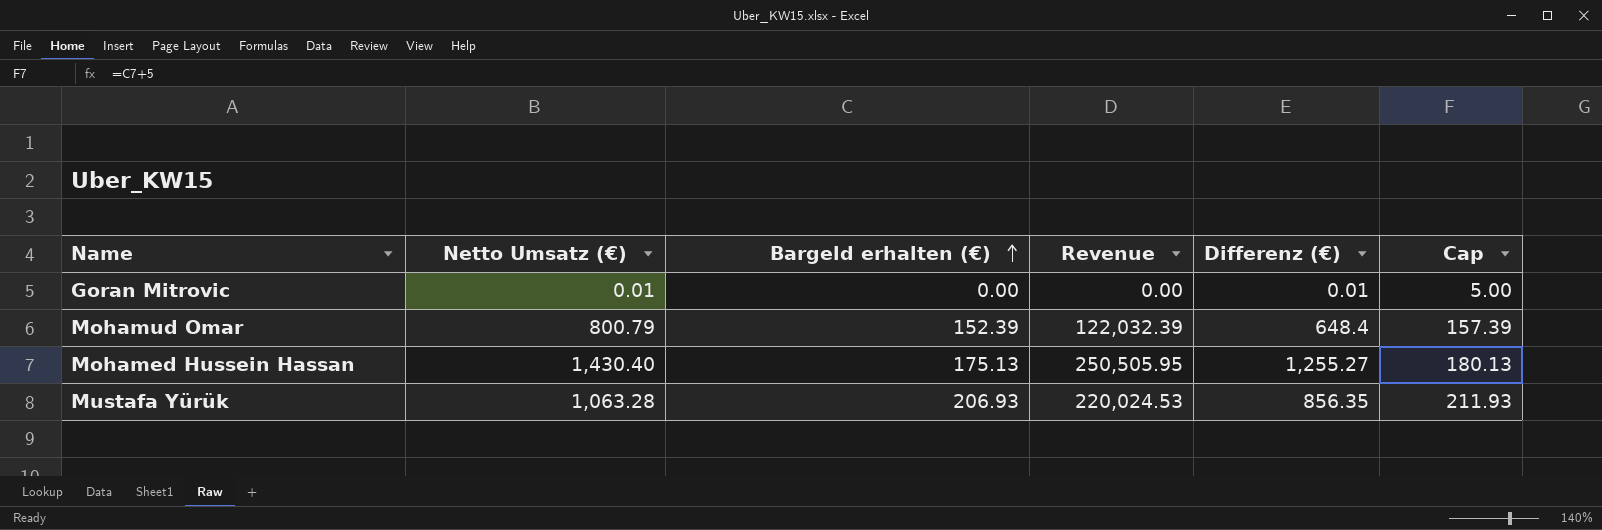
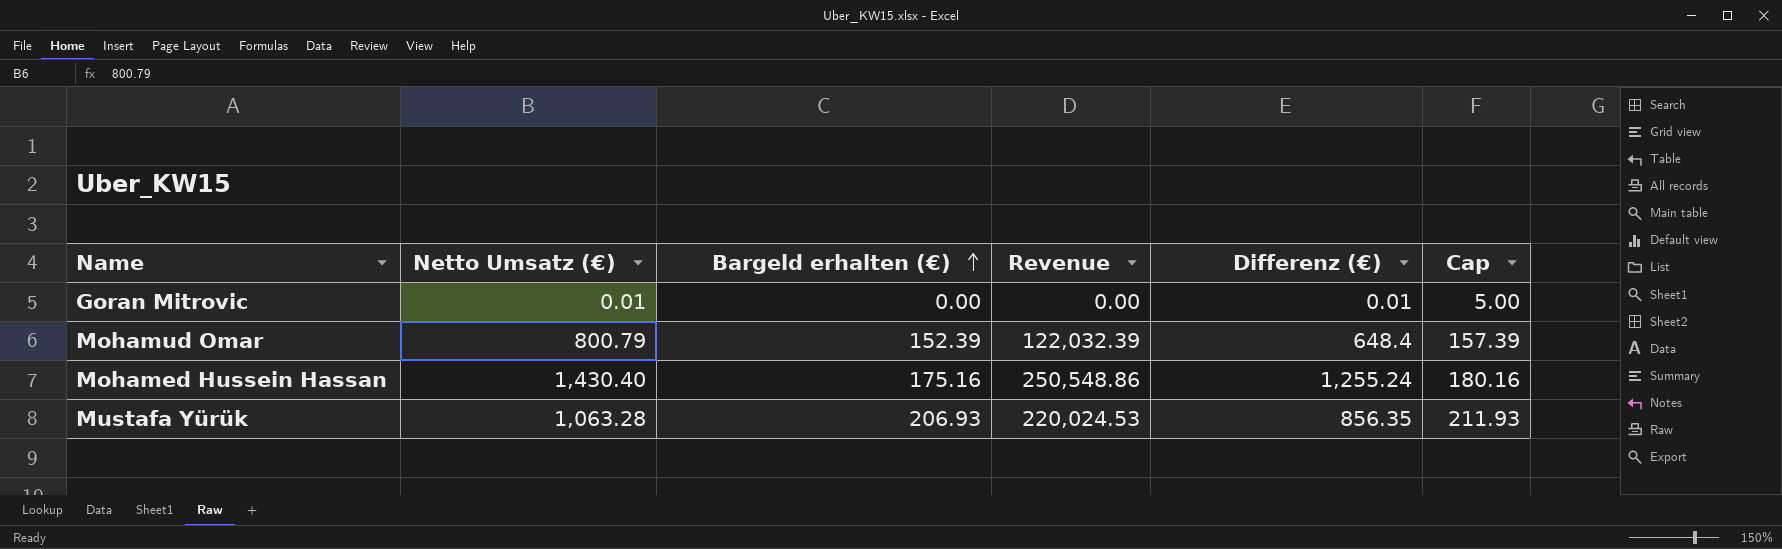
Mohamed Hussein Hassan | Bargeld erhalten (€): 175.13 -> 175.16
Mohamed Hussein Hassan | Revenue: 250,505.95 -> 250,548.86
Mohamed Hussein Hassan | Differenz (€): 1,255.27 -> 1,255.24
Mohamed Hussein Hassan | Cap: 180.13 -> 180.16

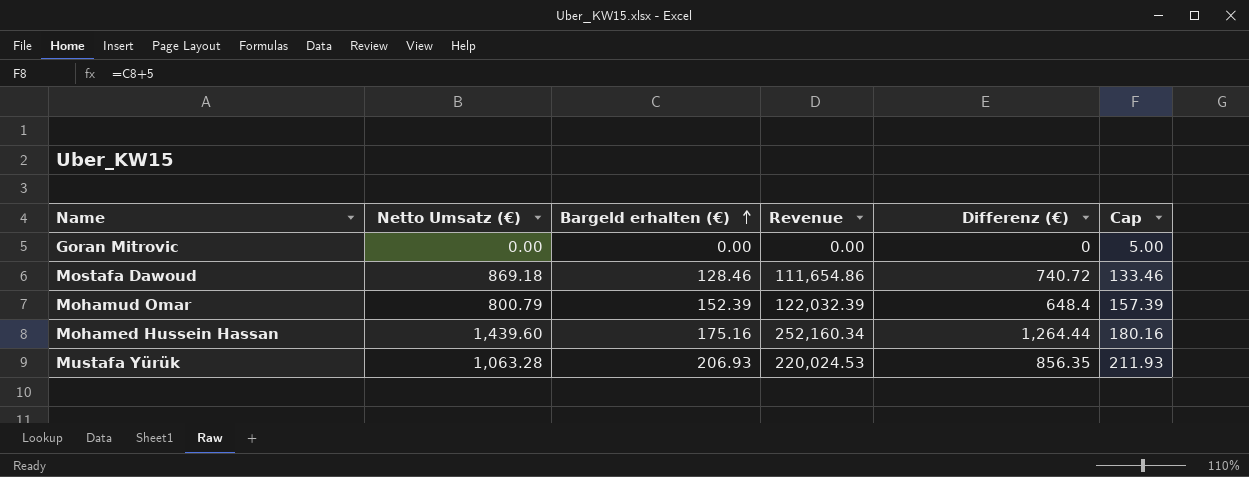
Goran Mitrovic | Netto Umsatz (€): 0.01 -> 0.00
Goran Mitrovic | Differenz (€): 0.01 -> 0
row Mostafa Dawoud: none -> 869.18 | 128.46 | 111,654.86 | 740.72 | 133.46
Mohamed Hussein Hassan | Netto Umsatz (€): 1,430.40 -> 1,439.60
Mohamed Hussein Hassan | Revenue: 250,548.86 -> 252,160.34
Mohamed Hussein Hassan | Differenz (€): 1,255.24 -> 1,264.44

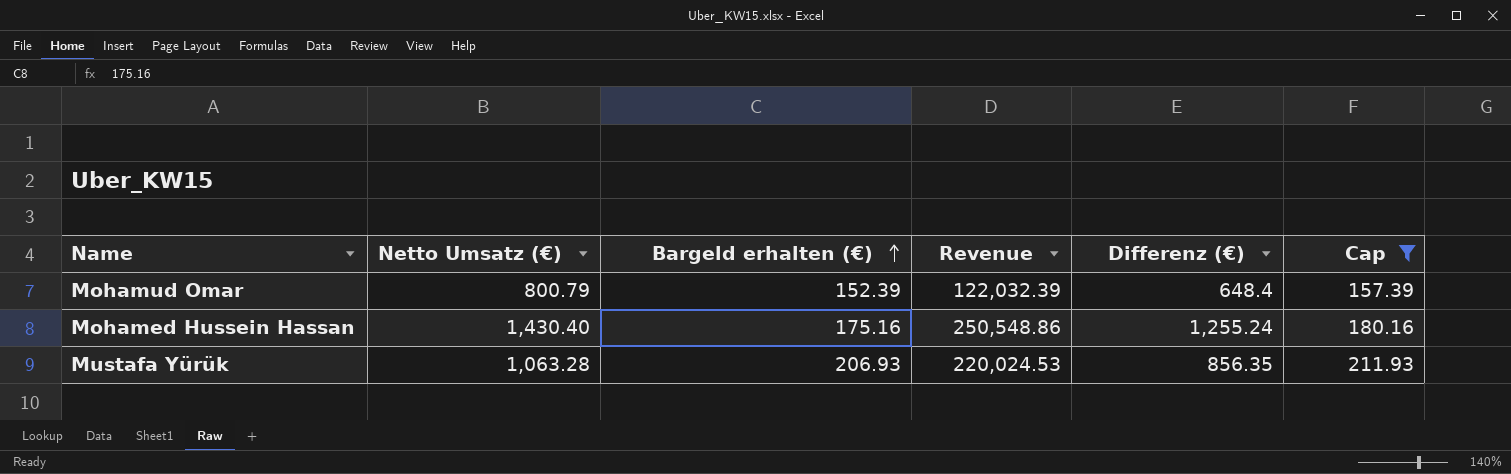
filter: none -> Cap >= 157.39
Mohamed Hussein Hassan | Netto Umsatz (€): 1,439.60 -> 1,430.40
Mohamed Hussein Hassan | Revenue: 252,160.34 -> 250,548.86
Mohamed Hussein Hassan | Differenz (€): 1,264.44 -> 1,255.24

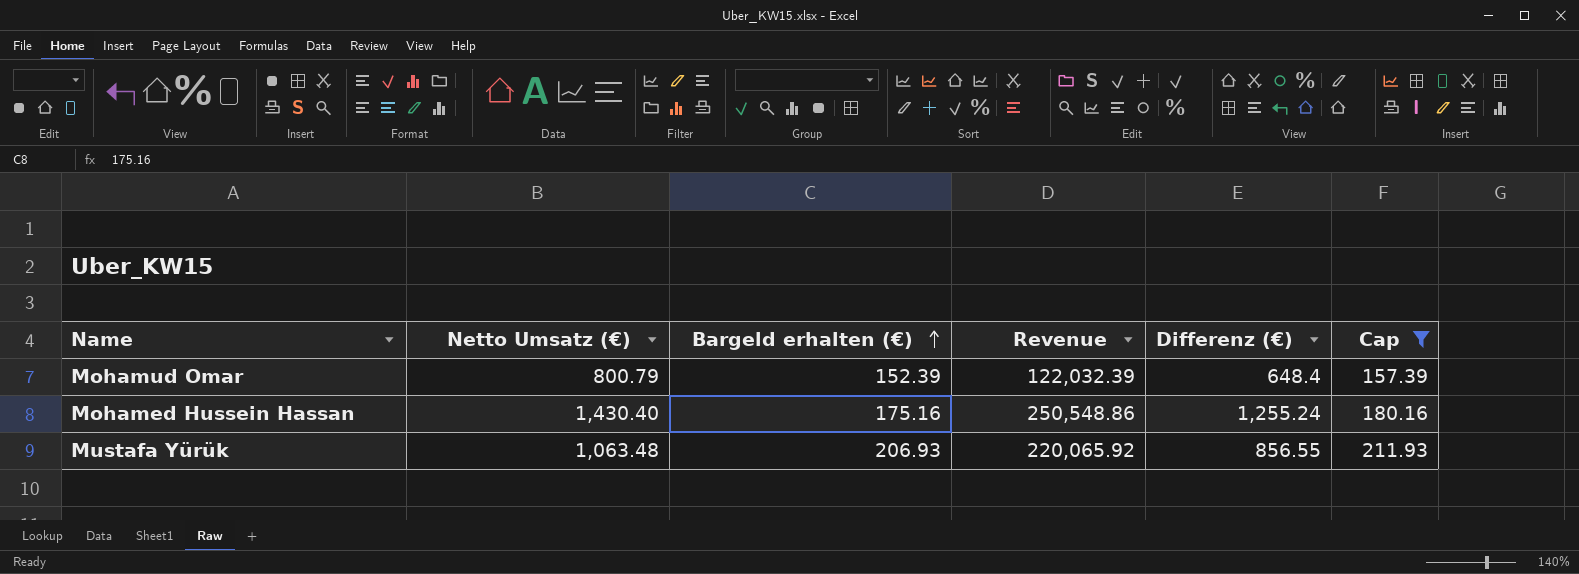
Mustafa Yürük | Netto Umsatz (€): 1,063.28 -> 1,063.48
Mustafa Yürük | Revenue: 220,024.53 -> 220,065.92
Mustafa Yürük | Differenz (€): 856.35 -> 856.55

